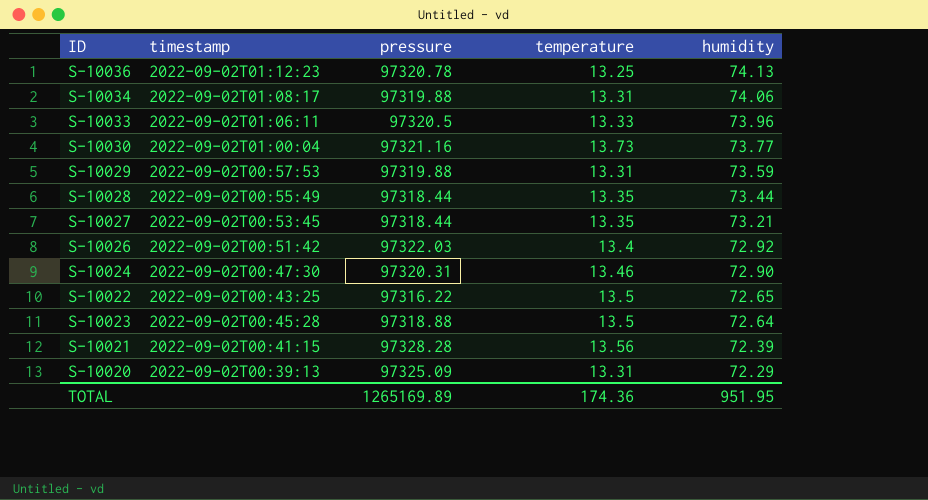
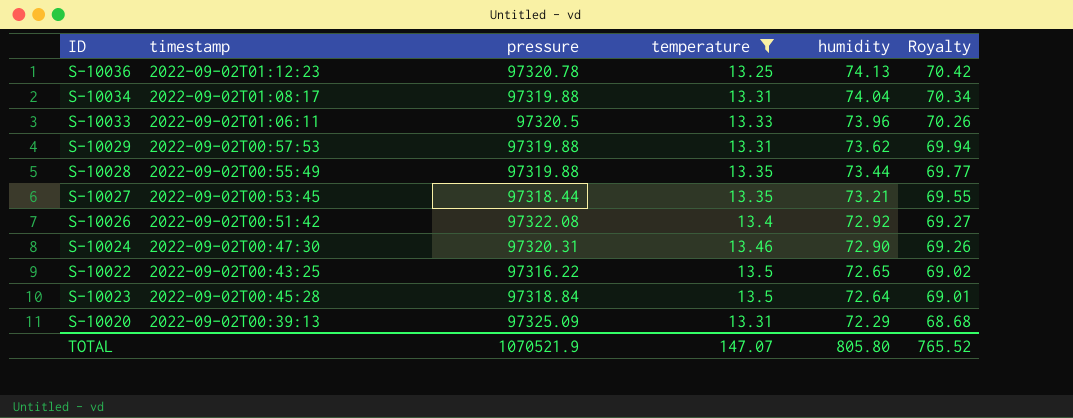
filter: none -> temperature <= 13.5
column Royalty | formula: none -> [humidity] * 0.95
S-10034 | humidity: 74.06 -> 74.04
S-10029 | humidity: 73.59 -> 73.62
S-10028 | pressure: 97318.44 -> 97319.88
S-10026 | pressure: 97322.03 -> 97322.08
S-10023 | pressure: 97318.88 -> 97318.84
TOTAL | pressure: 1265169.89 -> 1070521.9
TOTAL | temperature: 174.36 -> 147.07
TOTAL | humidity: 951.95 -> 805.80

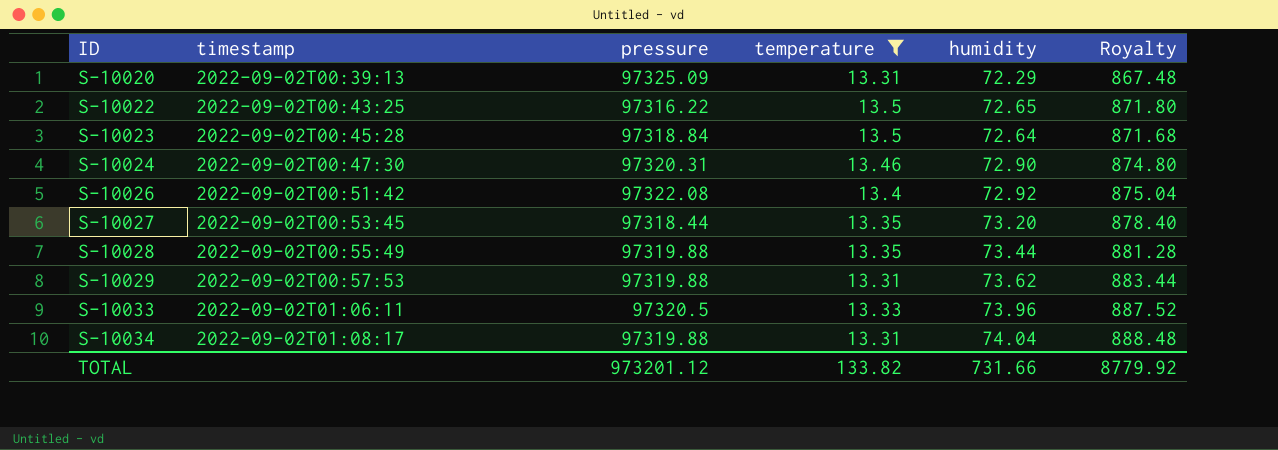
row order: humidity descending -> ID ascending
column Royalty | formula: [humidity] * 0.95 -> [humidity] * 12
row S-10036: 2022-09-02T01:12:23 | 97320.78 | 13.25 | 74.13 | 70.42 -> none
S-10027 | humidity: 73.21 -> 73.20
TOTAL | pressure: 1070521.9 -> 973201.12
TOTAL | temperature: 147.07 -> 133.82
TOTAL | humidity: 805.80 -> 731.66
TOTAL | Royalty: 765.52 -> 8779.92

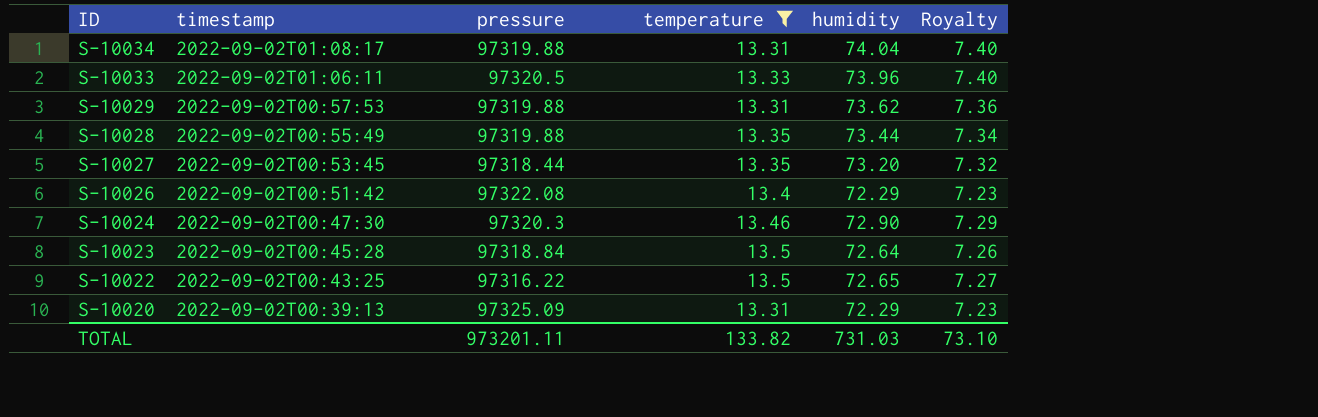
row order: ID ascending -> ID descending
column Royalty | formula: [humidity] * 12 -> [humidity] * 0.1
S-10026 | humidity: 72.92 -> 72.29
S-10024 | pressure: 97320.31 -> 97320.3
TOTAL | pressure: 973201.12 -> 973201.11
TOTAL | humidity: 731.66 -> 731.03
TOTAL | Royalty: 8779.92 -> 73.10

